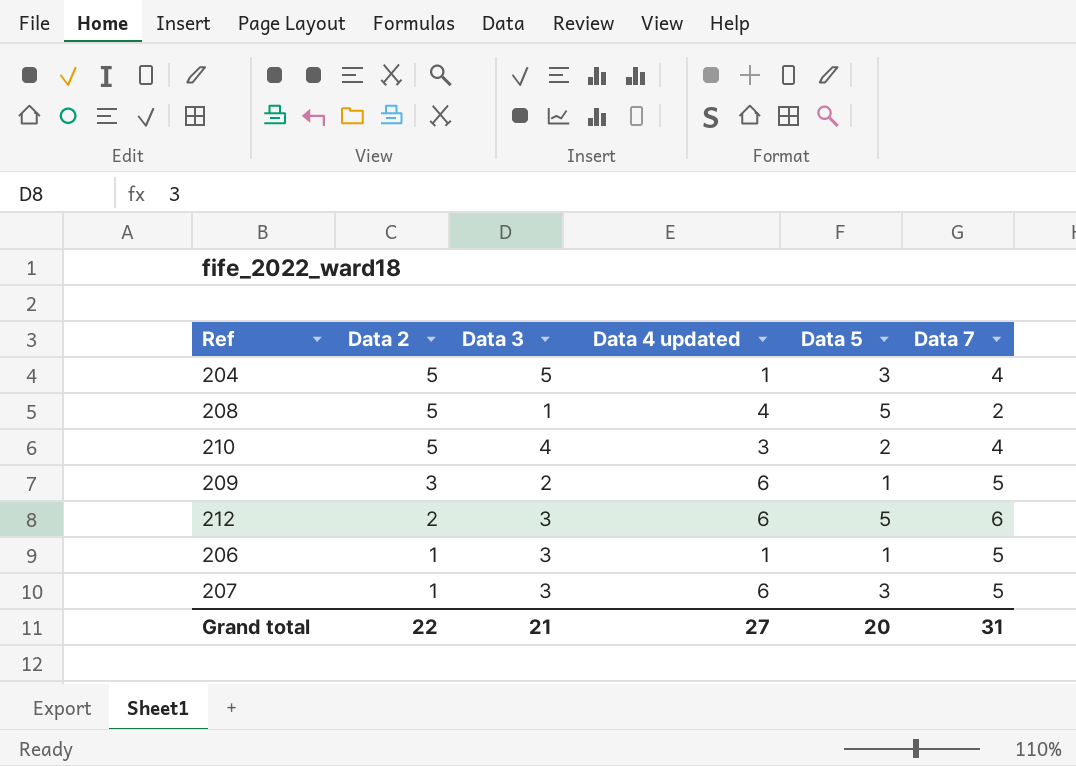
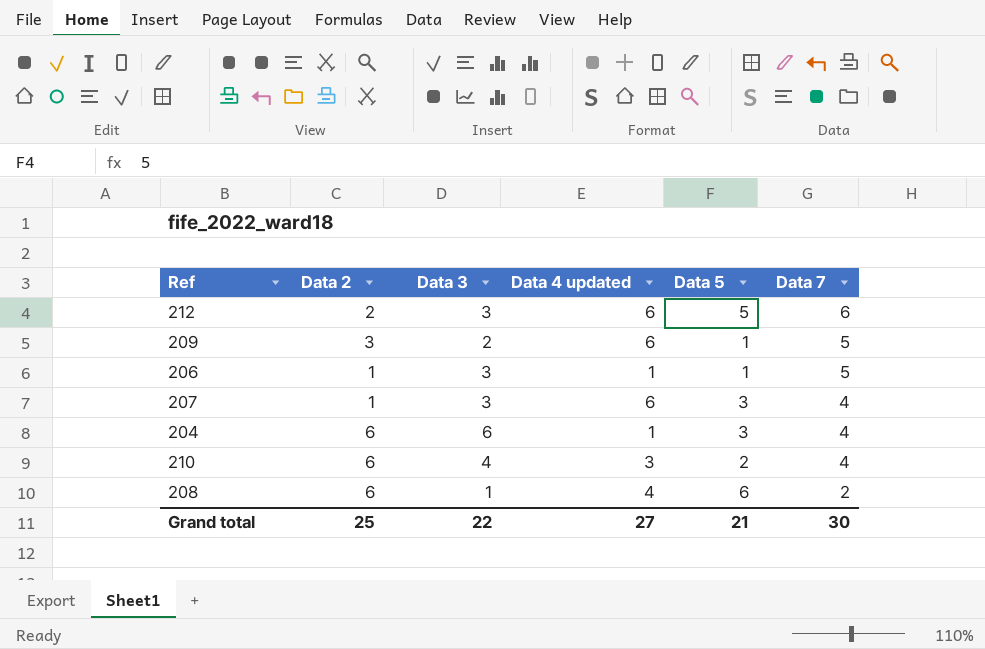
row order: Data 2 descending -> Data 7 descending
207 | Data 7: 5 -> 4
204 | Data 2: 5 -> 6
204 | Data 3: 5 -> 6
210 | Data 2: 5 -> 6
208 | Data 2: 5 -> 6
208 | Data 5: 5 -> 6
Grand total | Data 2: 22 -> 25
Grand total | Data 3: 21 -> 22
Grand total | Data 5: 20 -> 21
Grand total | Data 7: 31 -> 30

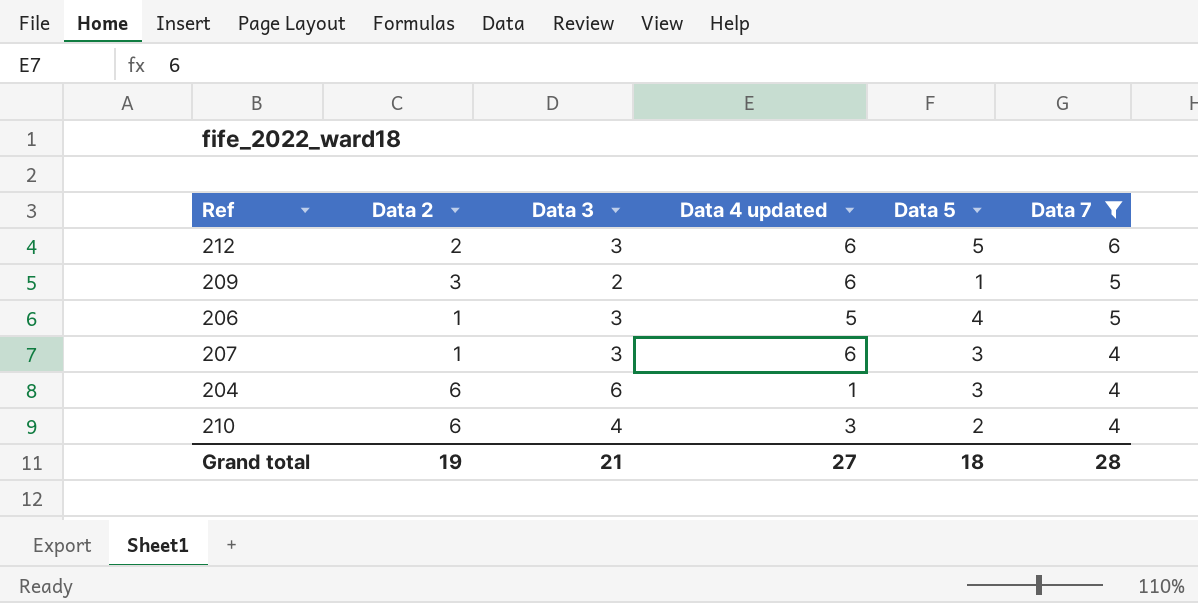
filter: none -> Data 7 != 2
206 | Data 4 updated: 1 -> 5
206 | Data 5: 1 -> 4
Grand total | Data 2: 25 -> 19
Grand total | Data 3: 22 -> 21
Grand total | Data 5: 21 -> 18
Grand total | Data 7: 30 -> 28

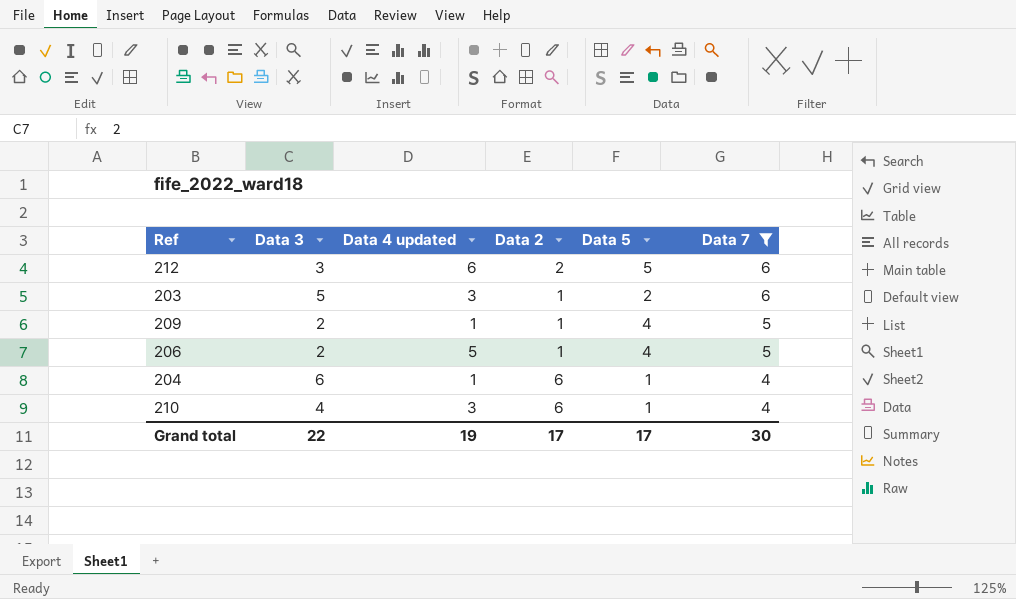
column Data 2 | position: 2 -> 4
row 207: 1 | 3 | 6 | 3 | 4 -> none
row 203: none -> 5 | 3 | 1 | 2 | 6
209 | Data 4 updated: 6 -> 1
209 | Data 2: 3 -> 1
209 | Data 5: 1 -> 4
206 | Data 3: 3 -> 2
204 | Data 5: 3 -> 1
210 | Data 5: 2 -> 1
Grand total | Data 3: 21 -> 22
Grand total | Data 4 updated: 27 -> 19
Grand total | Data 2: 19 -> 17
Grand total | Data 5: 18 -> 17
Grand total | Data 7: 28 -> 30

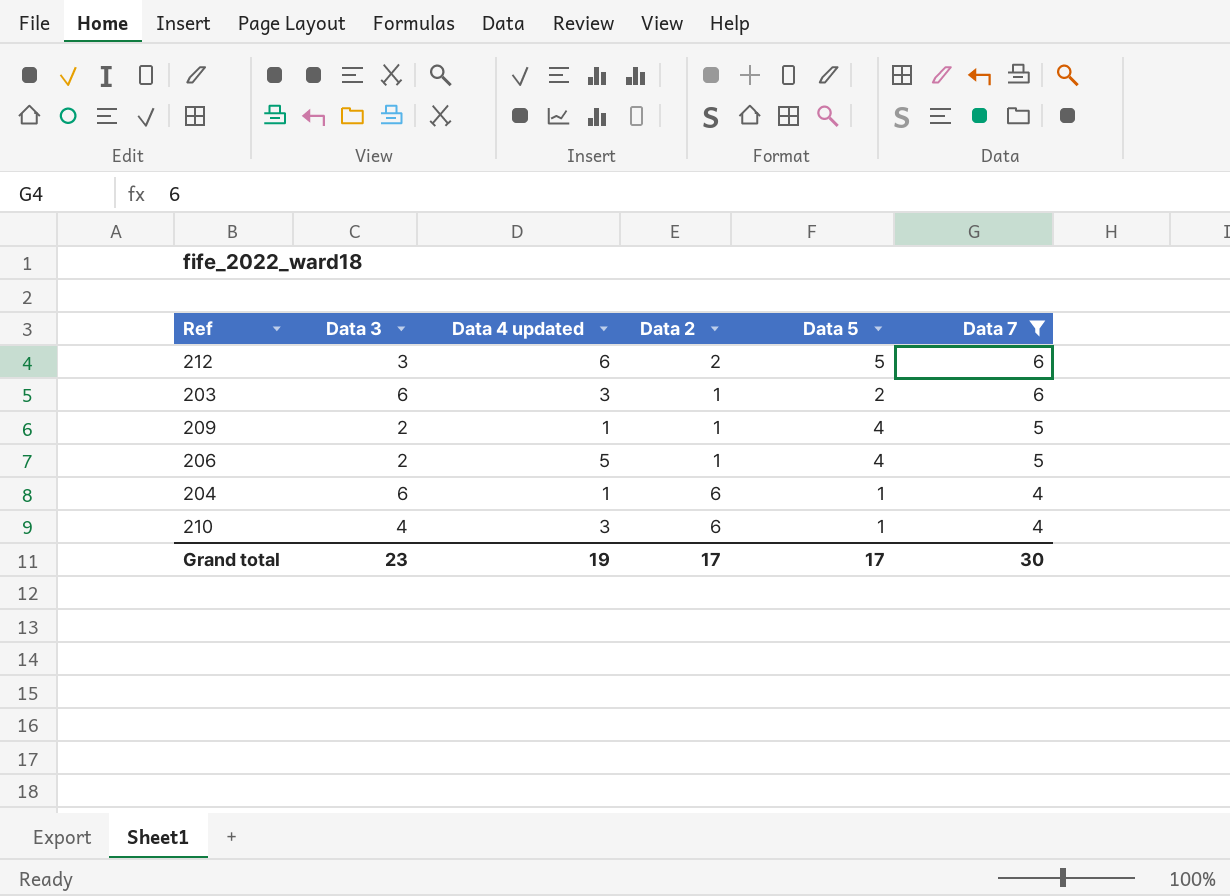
203 | Data 3: 5 -> 6
Grand total | Data 3: 22 -> 23

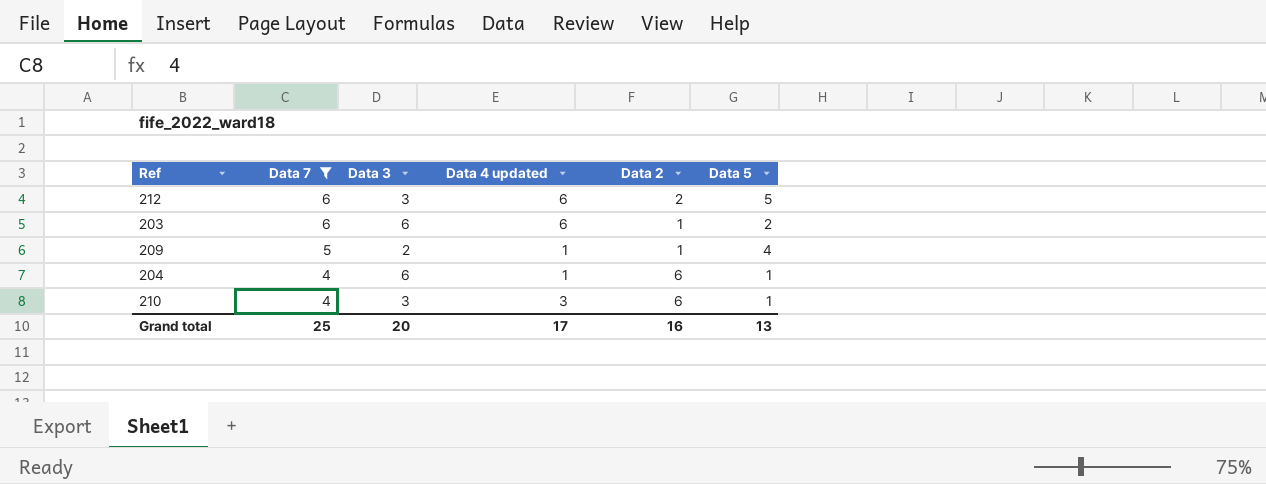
column Data 7 | position: 6 -> 2
row 206: 2 | 5 | 1 | 4 | 5 -> none
203 | Data 4 updated: 3 -> 6
210 | Data 3: 4 -> 3
Grand total | Data 7: 30 -> 25
Grand total | Data 3: 23 -> 20
Grand total | Data 4 updated: 19 -> 17
Grand total | Data 2: 17 -> 16
Grand total | Data 5: 17 -> 13

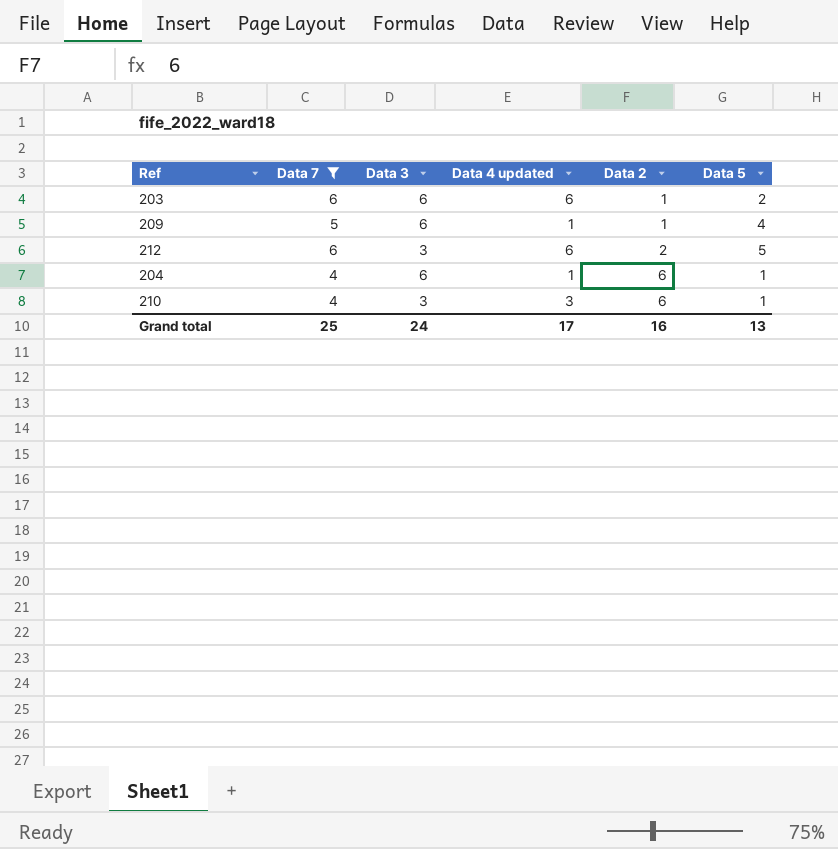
row order: Data 7 descending -> Data 2 ascending
209 | Data 3: 2 -> 6
Grand total | Data 3: 20 -> 24

